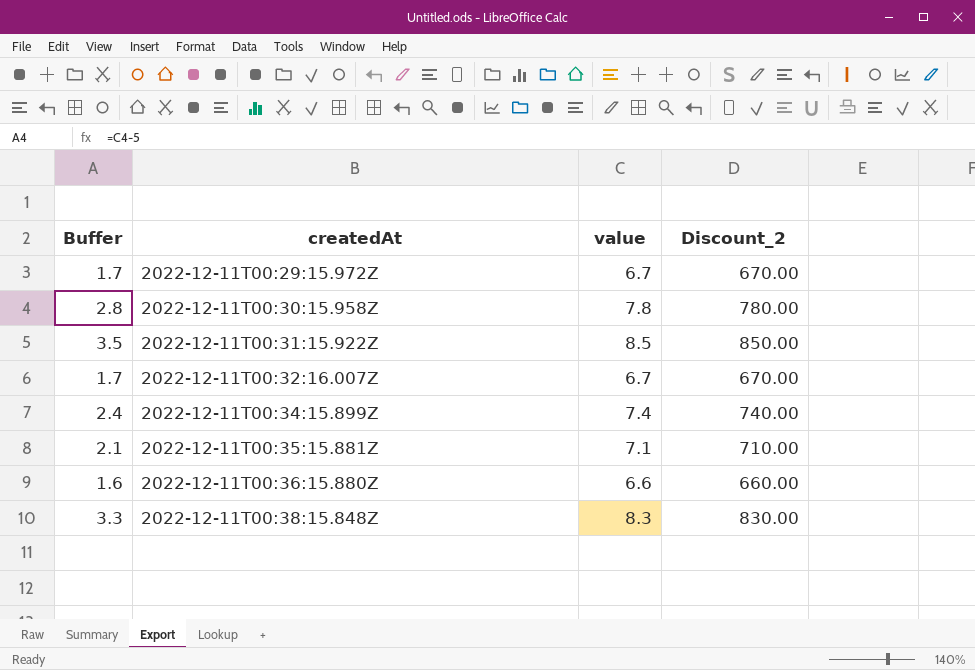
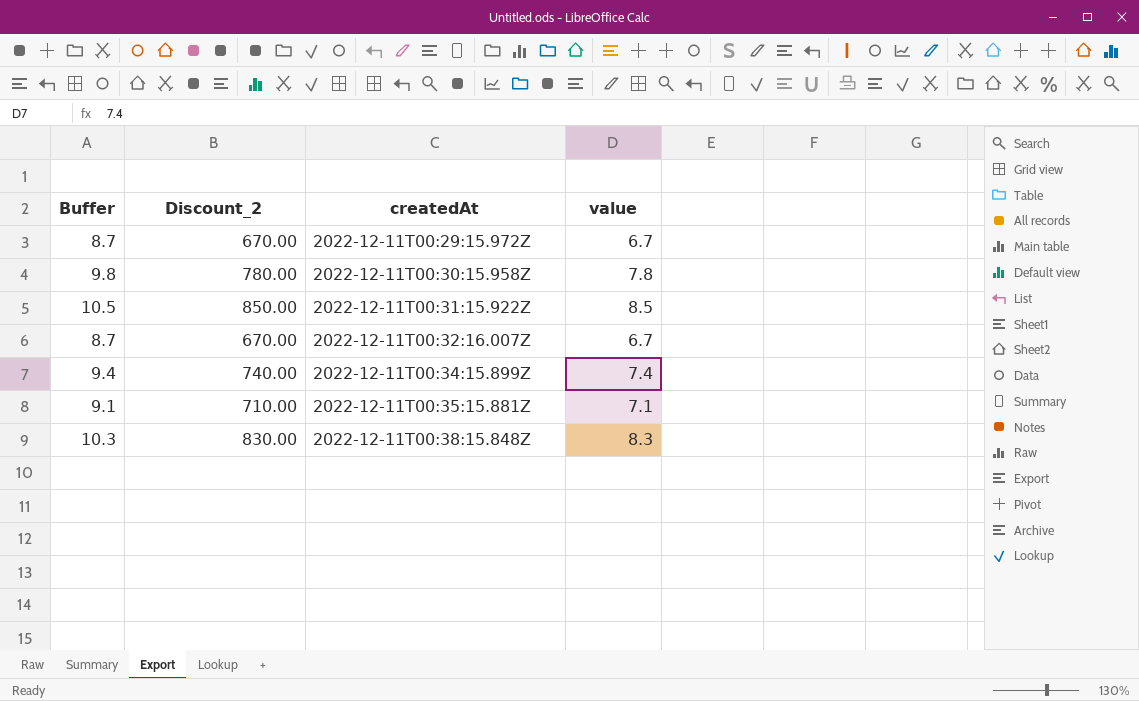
column Buffer | formula: [value] - 5 -> [value] + 2
column Discount_2 | position: 4 -> 2
row 2022-12-11T00:36:15.880Z: 1.6 | 6.6 | 660.00 -> none

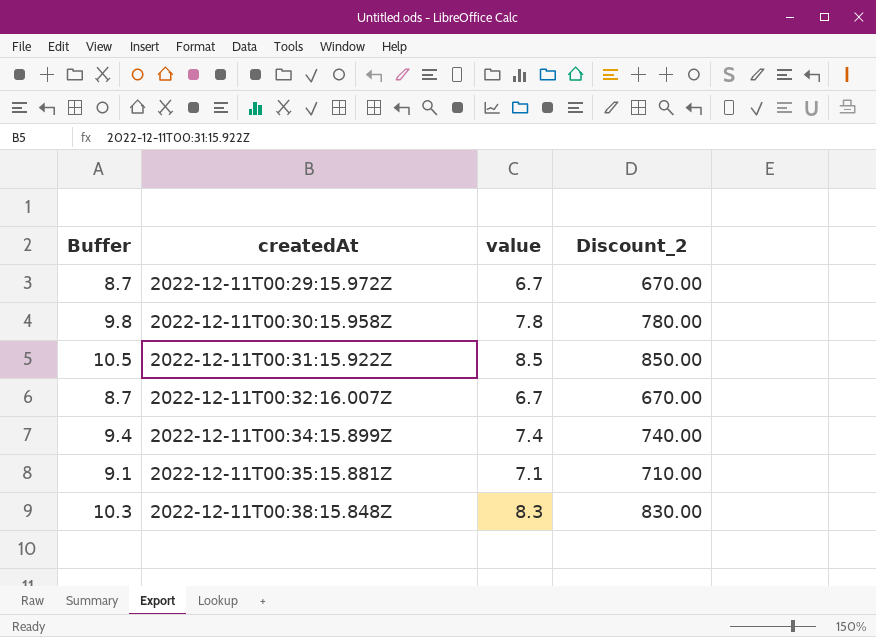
column Discount_2 | position: 2 -> 4

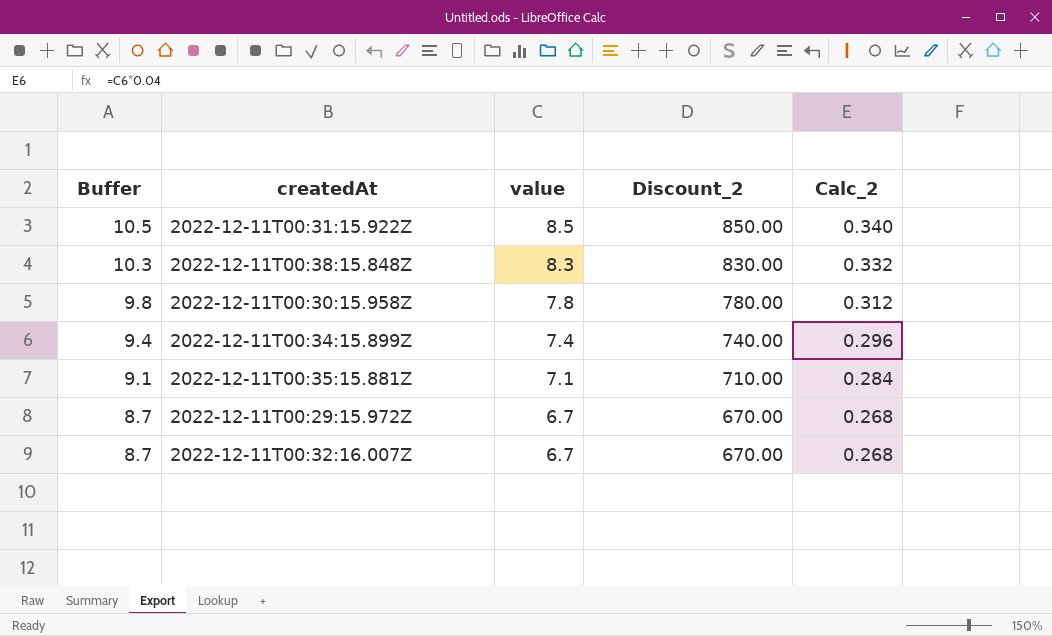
row order: createdAt ascending -> Buffer descending
column Calc_2 | formula: none -> [value] * 0.04

